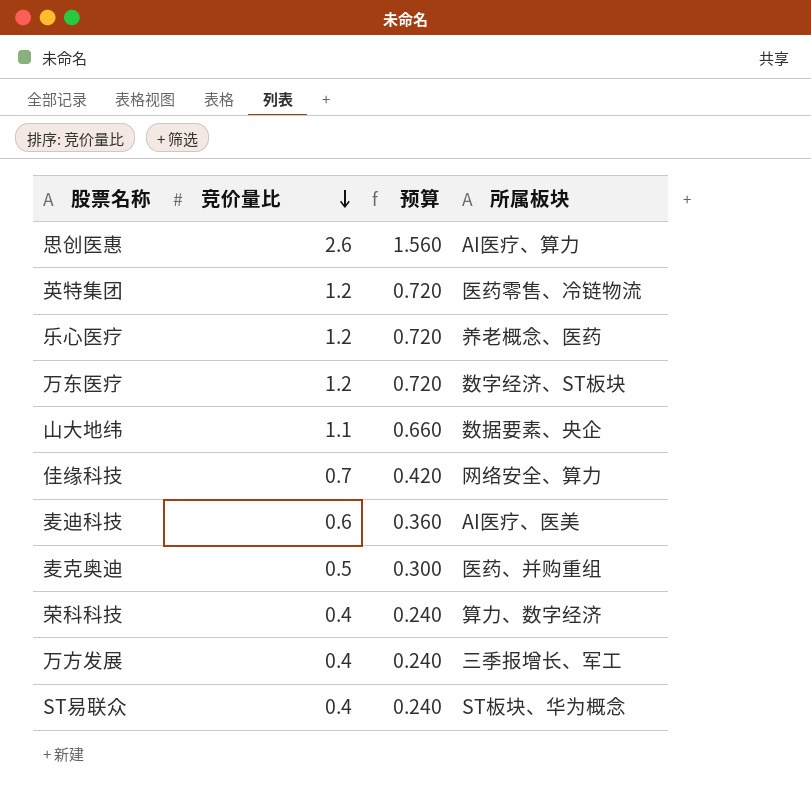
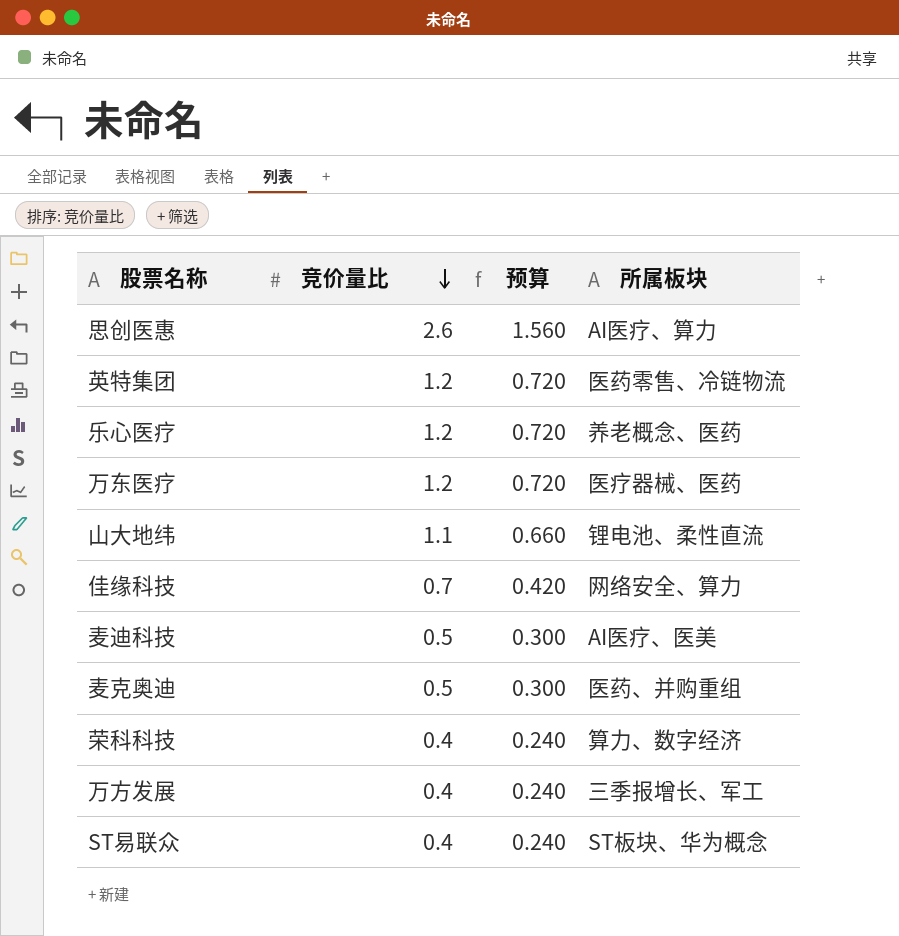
万东医疗 | 所属板块: 数字经济、ST板块 -> 医疗器械、医药
山大地纬 | 所属板块: 数据要素、央企 -> 锂电池、柔性直流
麦迪科技 | 竞价量比: 0.6 -> 0.5
麦迪科技 | 预算: 0.360 -> 0.300

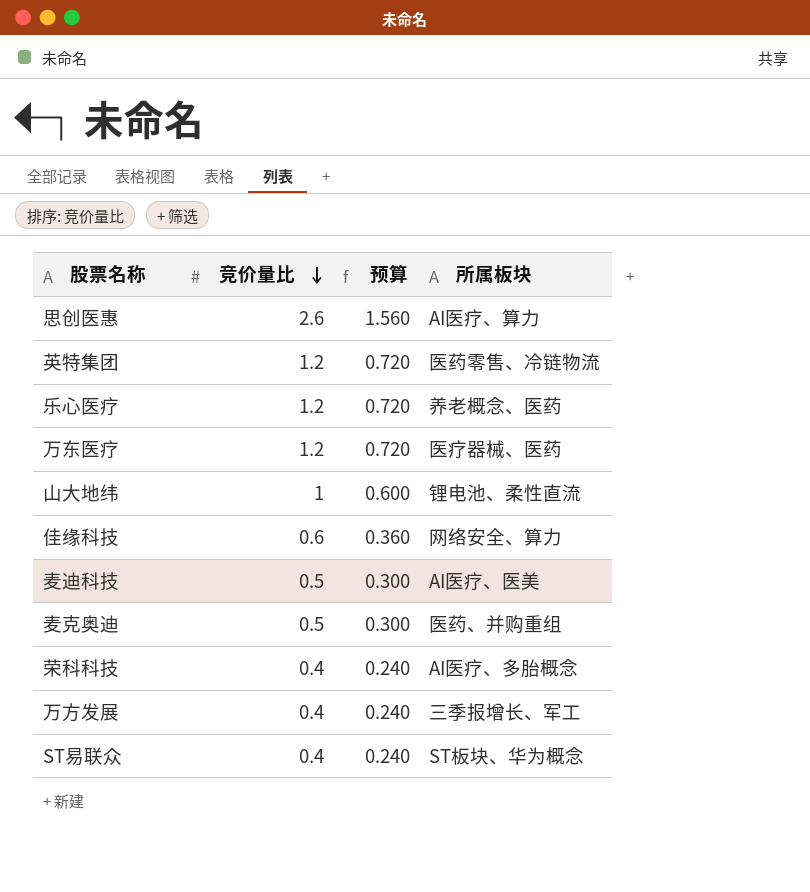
山大地纬 | 竞价量比: 1.1 -> 1
山大地纬 | 预算: 0.660 -> 0.600
佳缘科技 | 竞价量比: 0.7 -> 0.6
佳缘科技 | 预算: 0.420 -> 0.360
荣科科技 | 所属板块: 算力、数字经济 -> AI医疗、多胎概念

